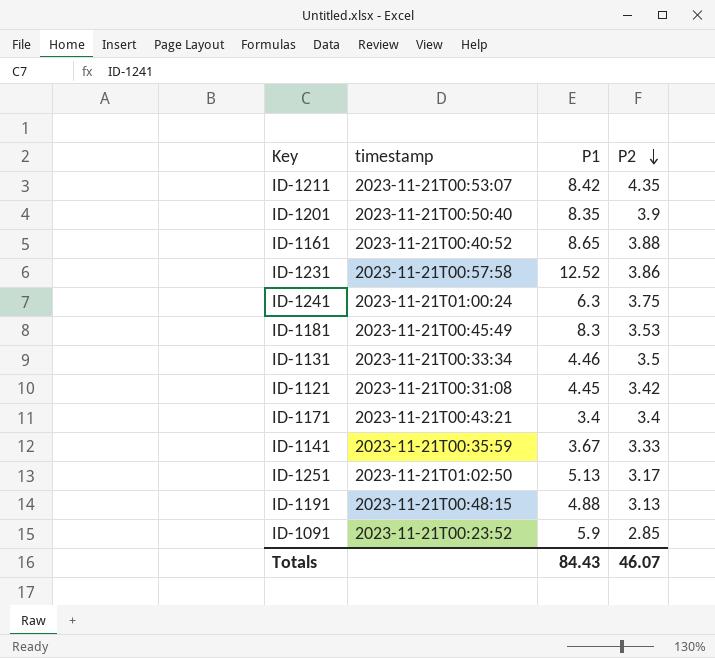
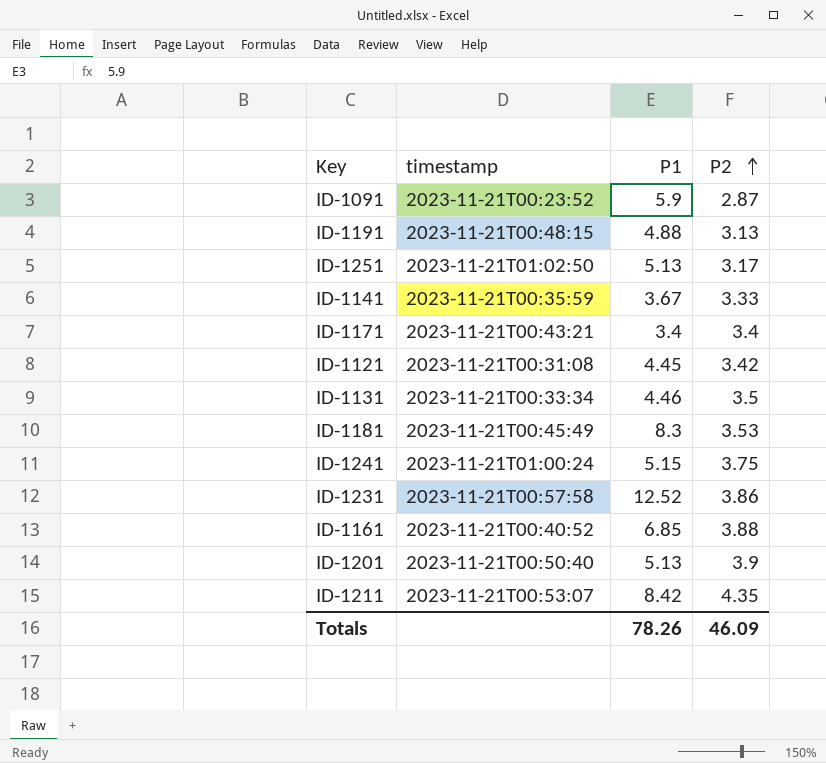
row order: P2 descending -> P2 ascending
ID-1091 | P2: 2.85 -> 2.87
ID-1241 | P1: 6.3 -> 5.15
ID-1161 | P1: 8.65 -> 6.85
ID-1201 | P1: 8.35 -> 5.13
Totals | P1: 84.43 -> 78.26
Totals | P2: 46.07 -> 46.09

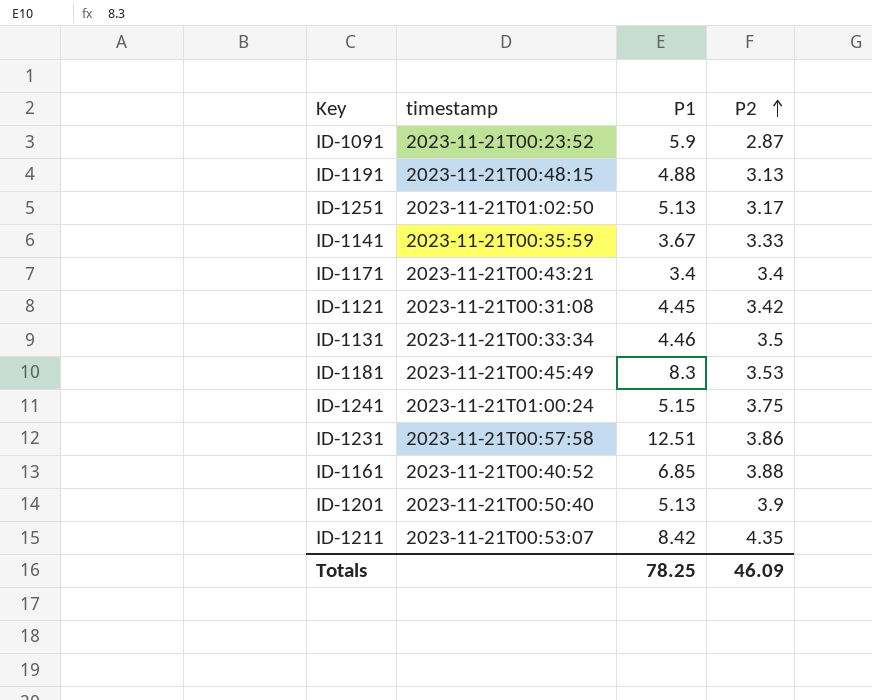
ID-1231 | P1: 12.52 -> 12.51
Totals | P1: 78.26 -> 78.25

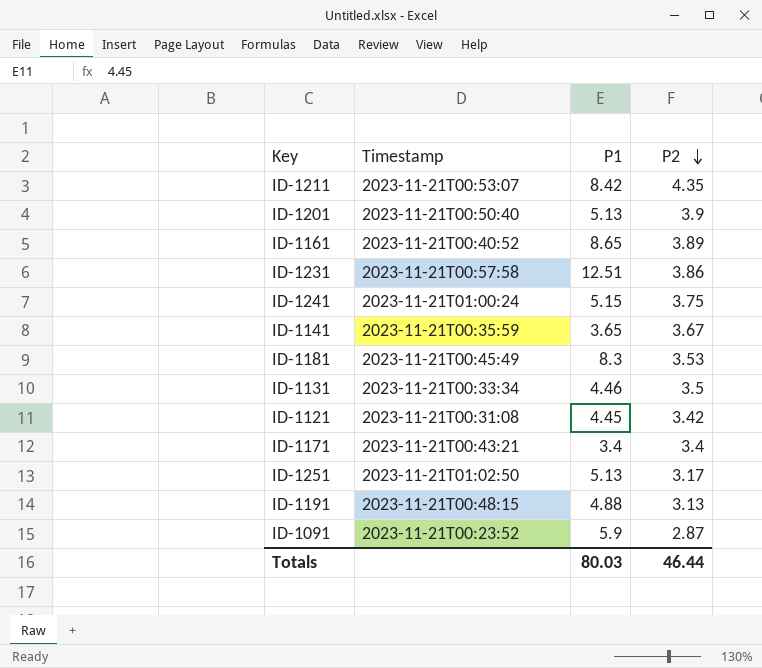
row order: P2 ascending -> P2 descending
column name: timestamp -> Timestamp
ID-1161 | P1: 6.85 -> 8.65
ID-1161 | P2: 3.88 -> 3.89
ID-1141 | P1: 3.67 -> 3.65
ID-1141 | P2: 3.33 -> 3.67
Totals | P1: 78.25 -> 80.03
Totals | P2: 46.09 -> 46.44

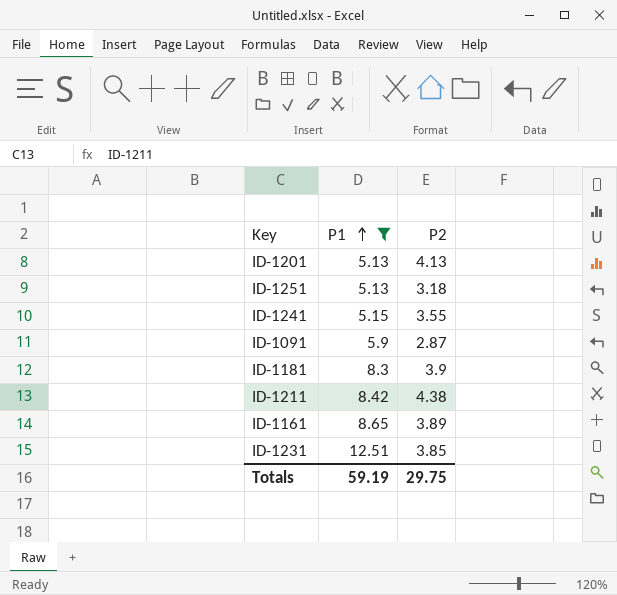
filter: none -> P1 >= 5.13
row order: P2 descending -> P1 ascending
column Timestamp | position: 2 -> none
ID-1201 | P2: 3.9 -> 4.13
ID-1251 | P2: 3.17 -> 3.18
ID-1241 | P2: 3.75 -> 3.55
ID-1181 | P2: 3.53 -> 3.9
ID-1211 | P2: 4.35 -> 4.38
ID-1231 | P2: 3.86 -> 3.85
Totals | P1: 80.03 -> 59.19
Totals | P2: 46.44 -> 29.75

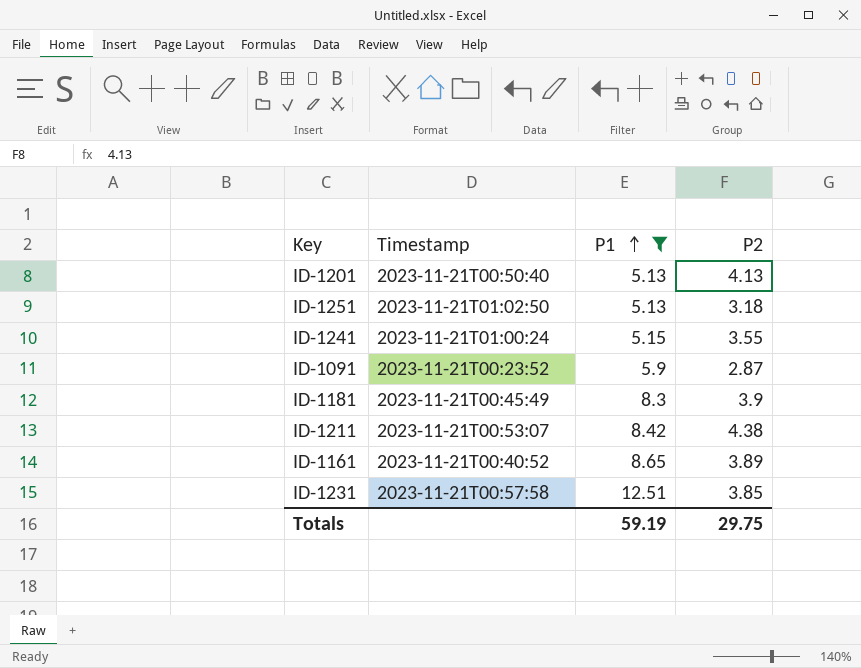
column Timestamp | position: none -> 2

